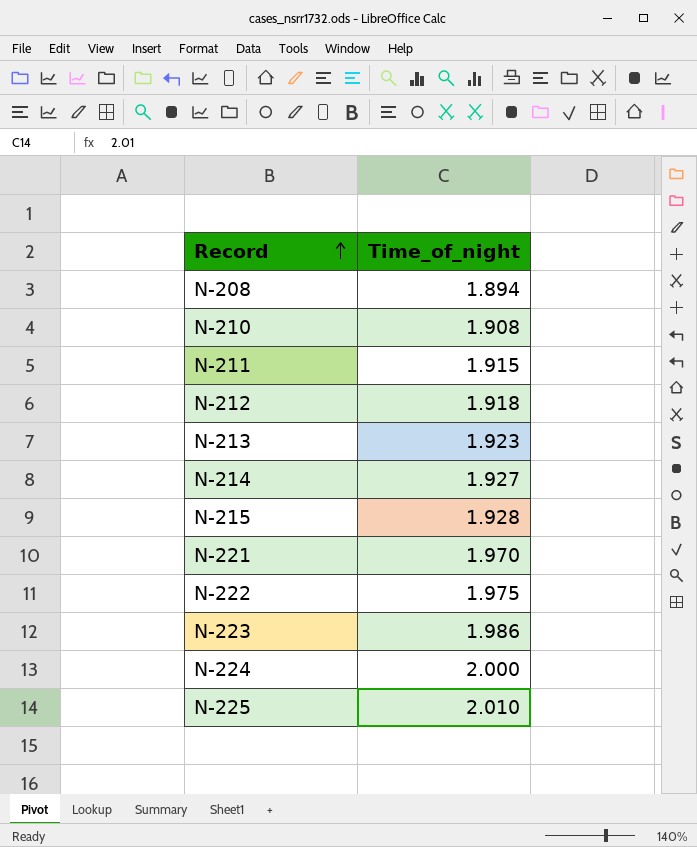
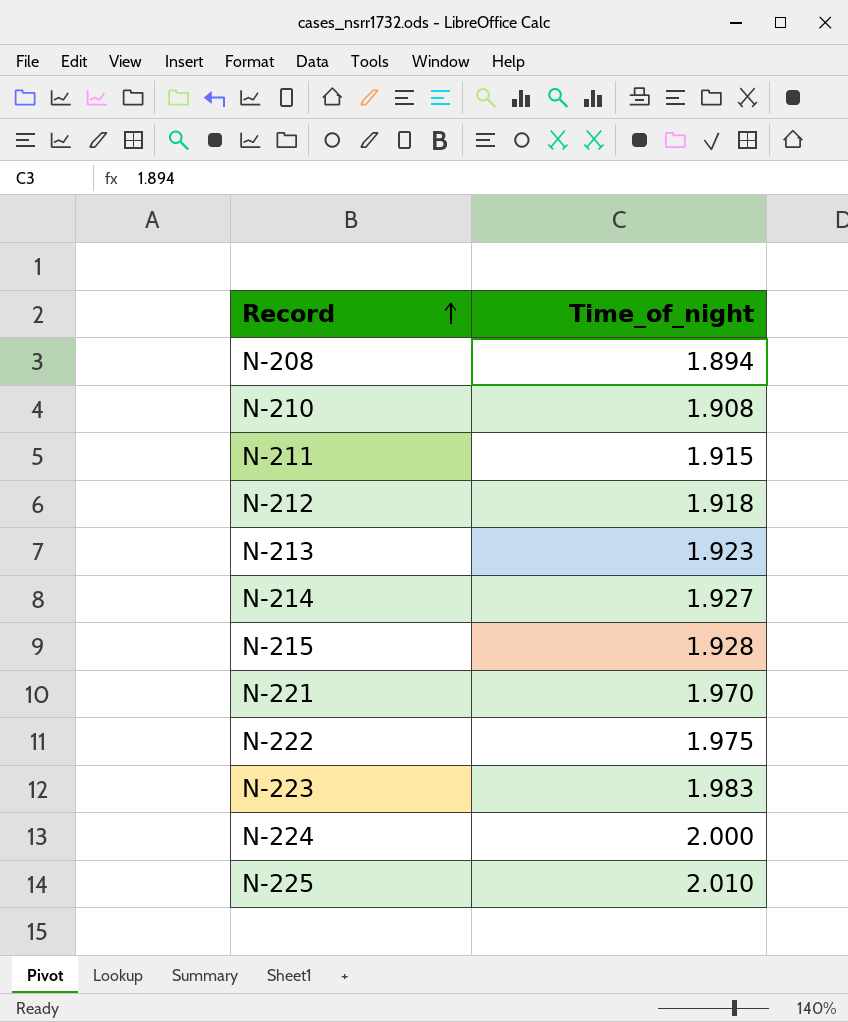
N-223 | Time_of_night: 1.986 -> 1.983

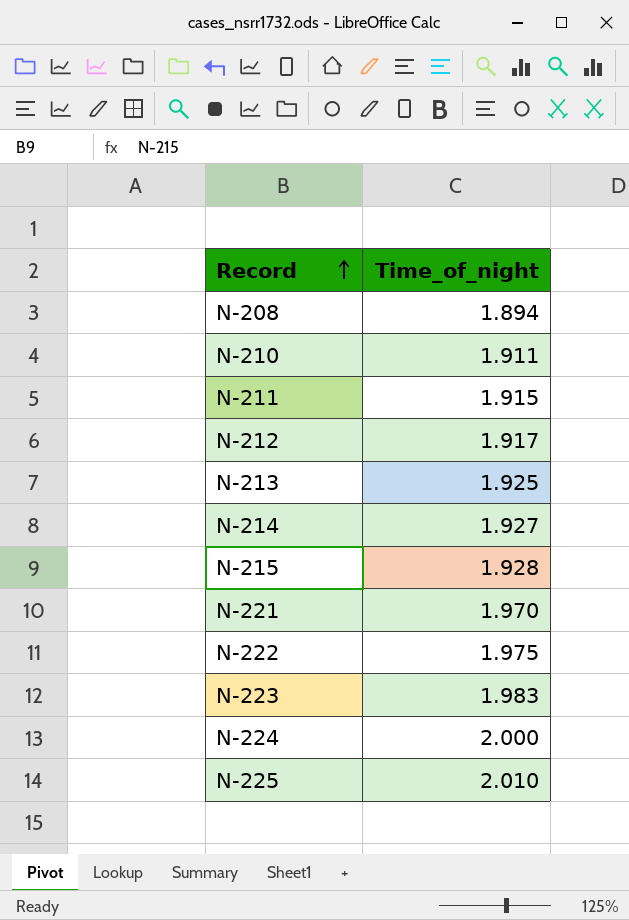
N-210 | Time_of_night: 1.908 -> 1.911
N-212 | Time_of_night: 1.918 -> 1.917
N-213 | Time_of_night: 1.923 -> 1.925

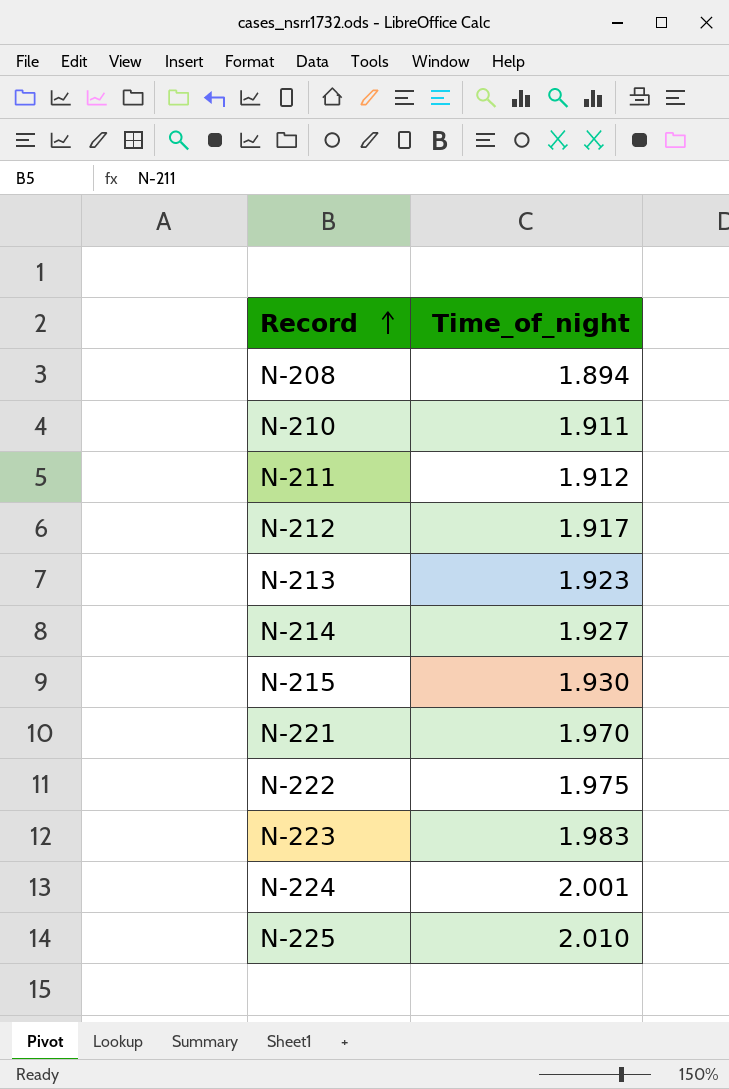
N-211 | Time_of_night: 1.915 -> 1.912
N-213 | Time_of_night: 1.925 -> 1.923
N-215 | Time_of_night: 1.928 -> 1.930
N-224 | Time_of_night: 2.000 -> 2.001

